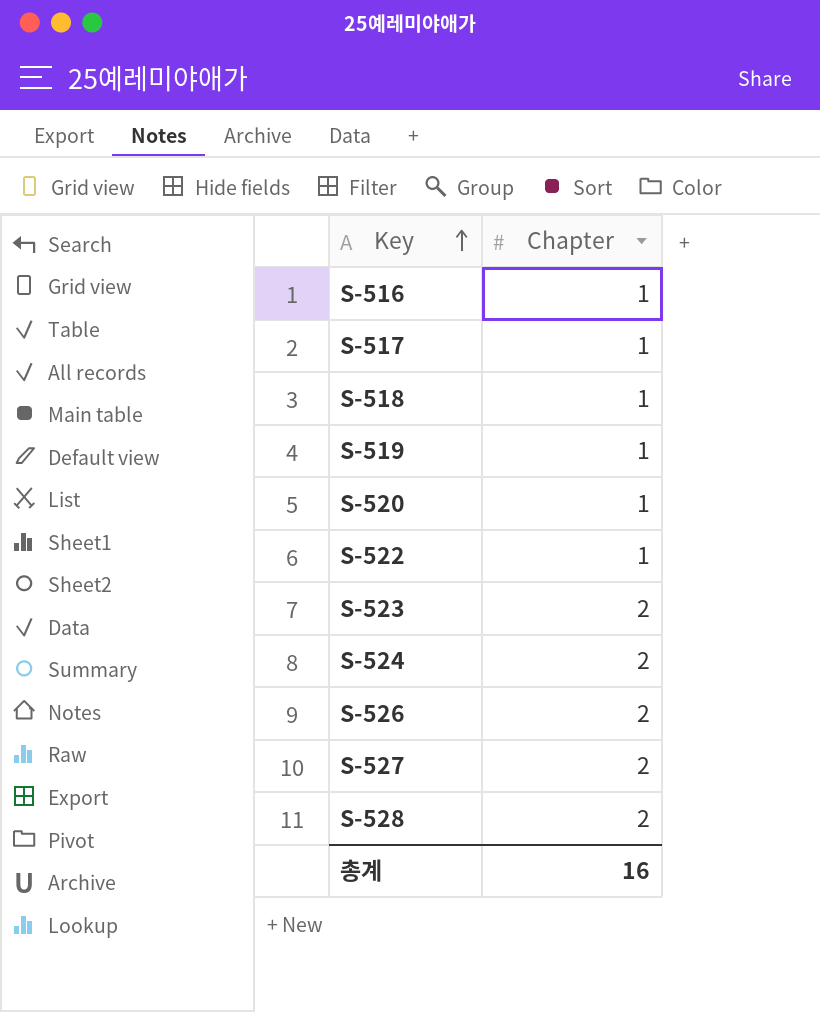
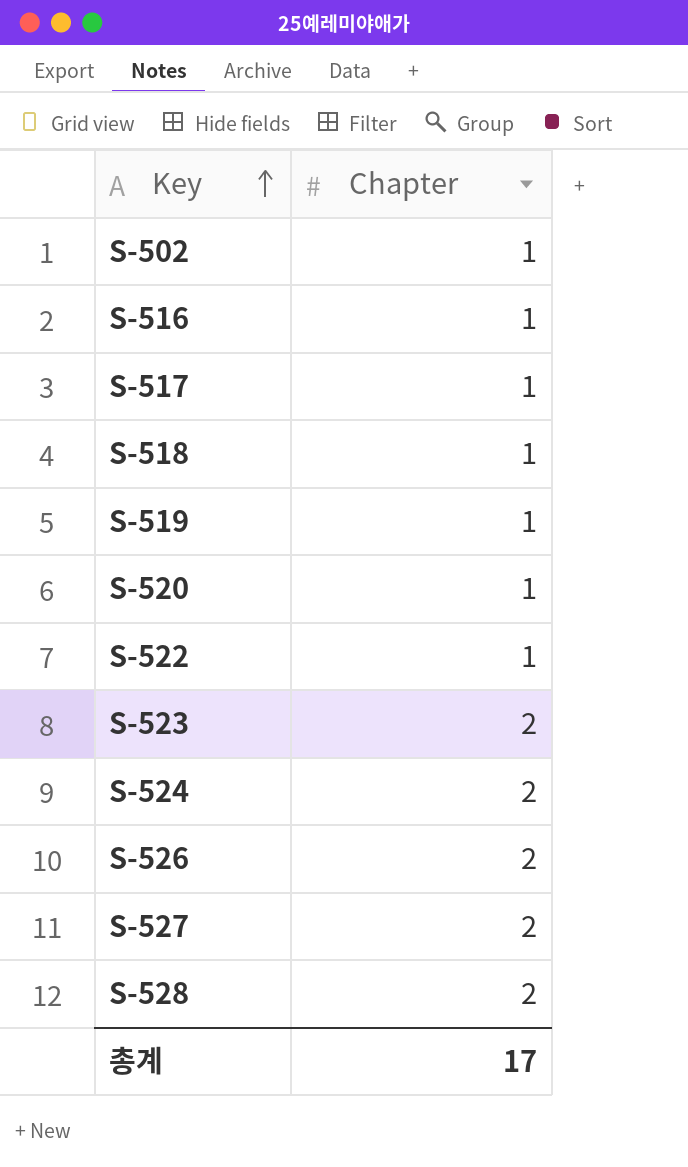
row S-502: none -> 1
총계 | Chapter: 16 -> 17

